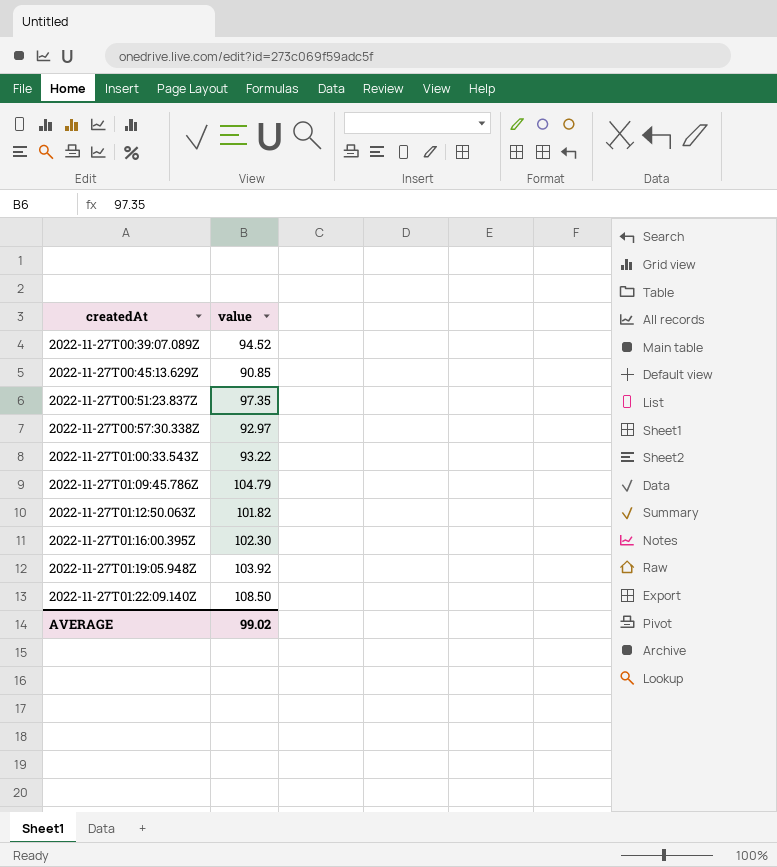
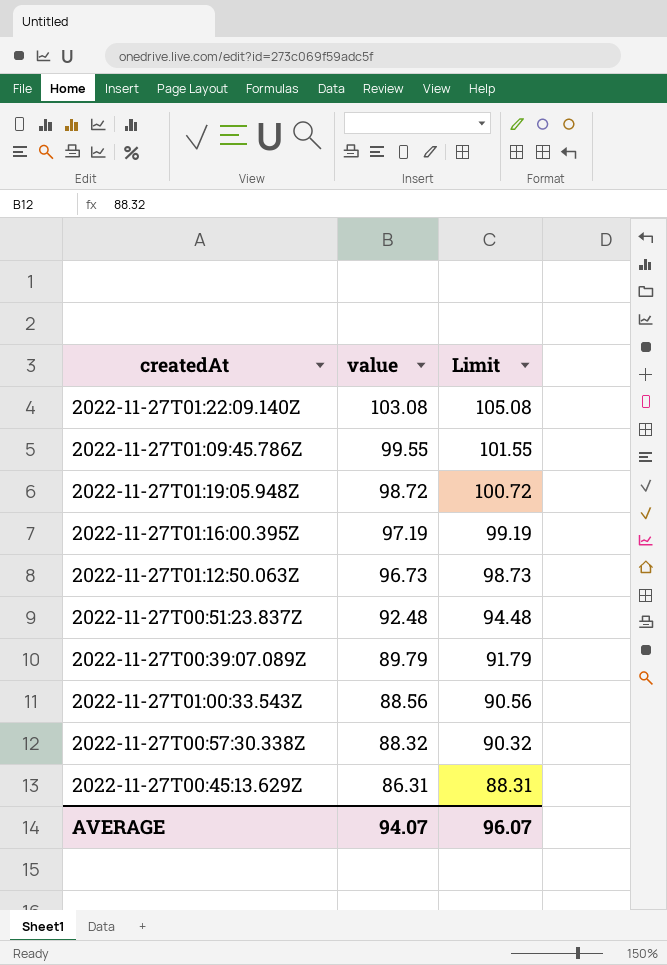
row order: createdAt ascending -> value descending
column Limit | formula: none -> [value] + 2
2022-11-27T01:22:09.140Z | value: 108.50 -> 103.08
2022-11-27T01:09:45.786Z | value: 104.79 -> 99.55
2022-11-27T01:19:05.948Z | value: 103.92 -> 98.72
2022-11-27T01:16:00.395Z | value: 102.30 -> 97.19
2022-11-27T01:12:50.063Z | value: 101.82 -> 96.73
2022-11-27T00:51:23.837Z | value: 97.35 -> 92.48
2022-11-27T00:39:07.089Z | value: 94.52 -> 89.79
2022-11-27T01:00:33.543Z | value: 93.22 -> 88.56
2022-11-27T00:57:30.338Z | value: 92.97 -> 88.32
2022-11-27T00:45:13.629Z | value: 90.85 -> 86.31
AVERAGE | value: 99.02 -> 94.07

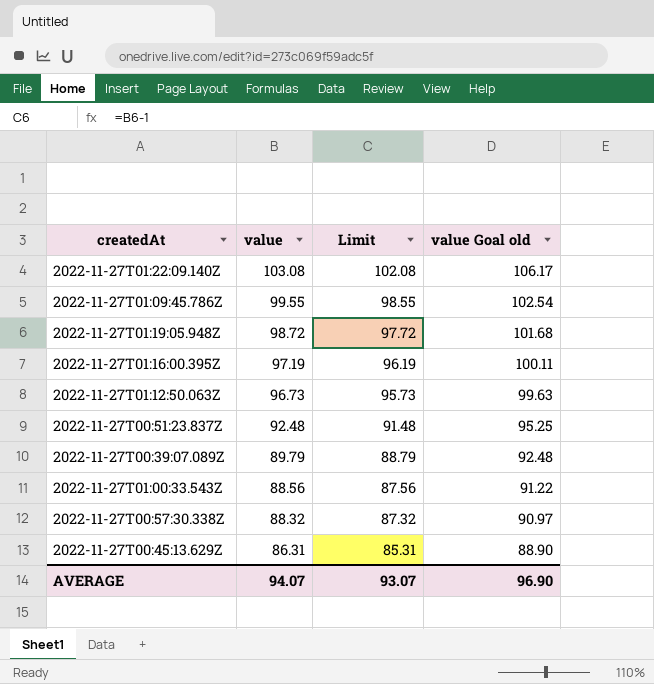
column Limit | formula: [value] + 2 -> [value] - 1
column value Goal old | formula: none -> [value] * 1.03
AVERAGE | Limit: 96.07 -> 93.07

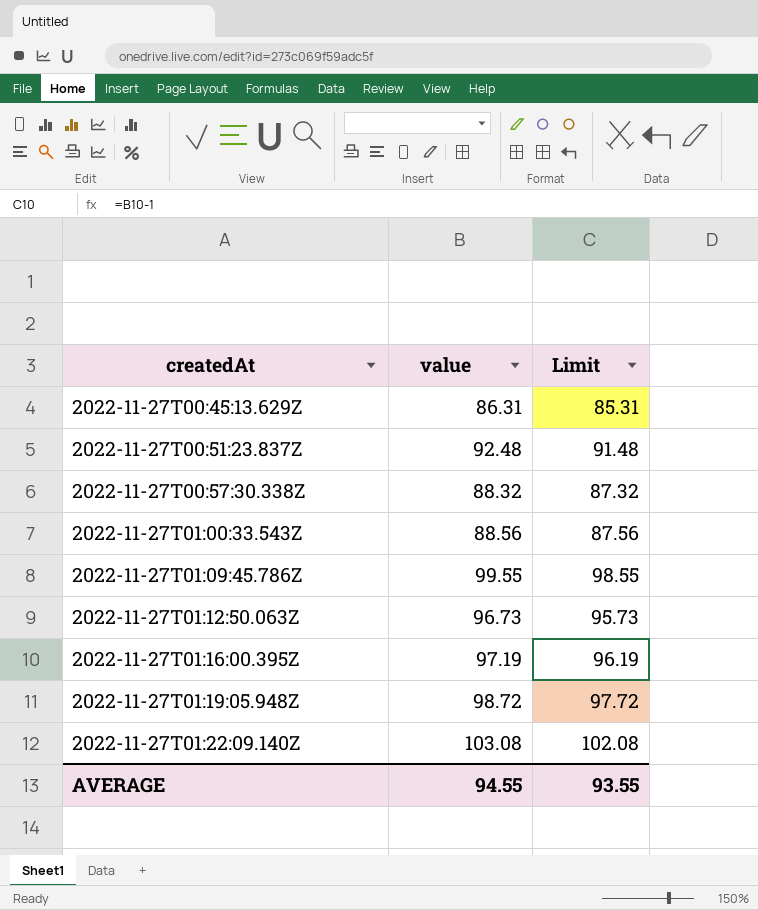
row order: value descending -> createdAt ascending
column value Goal old | formula: [value] * 1.03 -> none
row 2022-11-27T00:39:07.089Z: 89.79 | 88.79 | 92.48 -> none
AVERAGE | value: 94.07 -> 94.55
AVERAGE | Limit: 93.07 -> 93.55

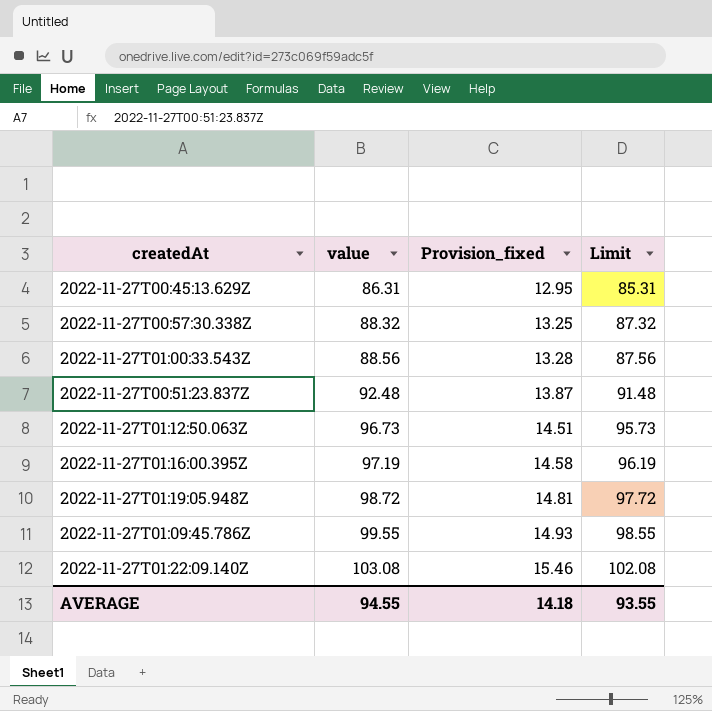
row order: createdAt ascending -> value ascending
column Provision_fixed | formula: none -> [value] * 0.15

